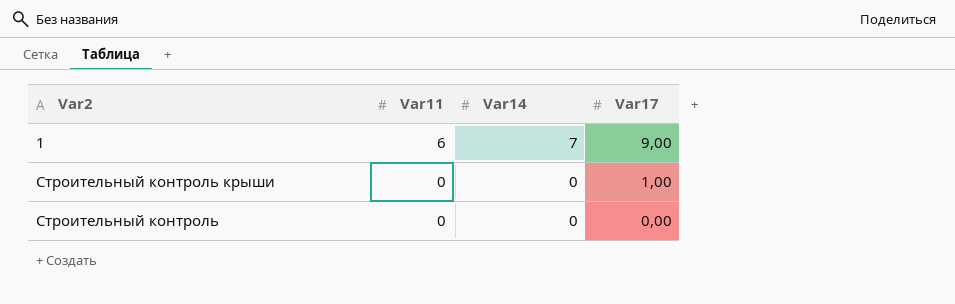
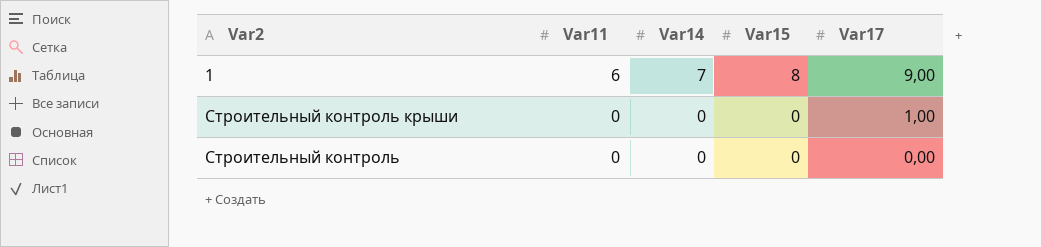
column Var15 | position: none -> 4

